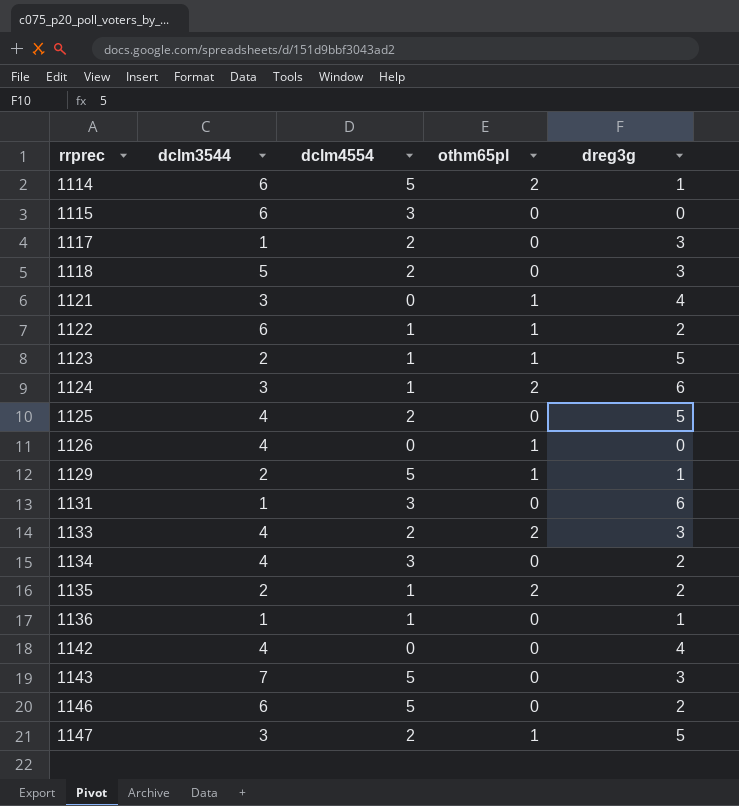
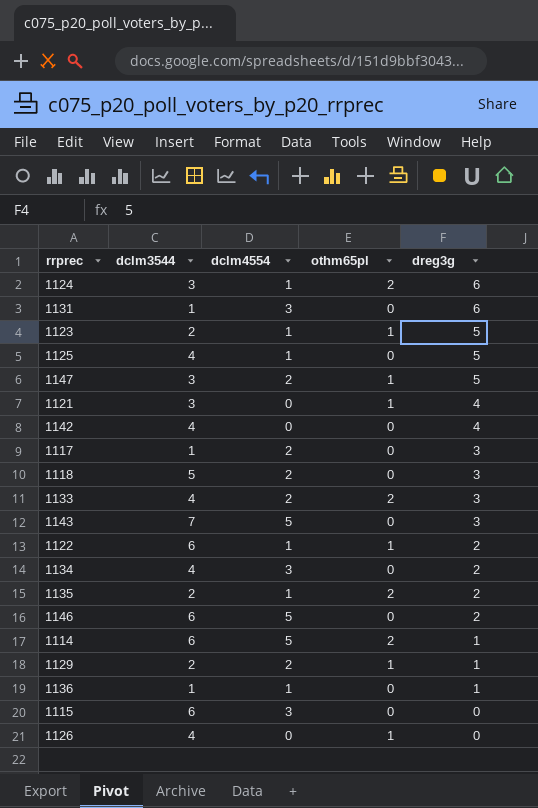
row order: rrprec ascending -> dreg3g descending
1125 | dclm4554: 2 -> 1
1129 | dclm4554: 5 -> 2

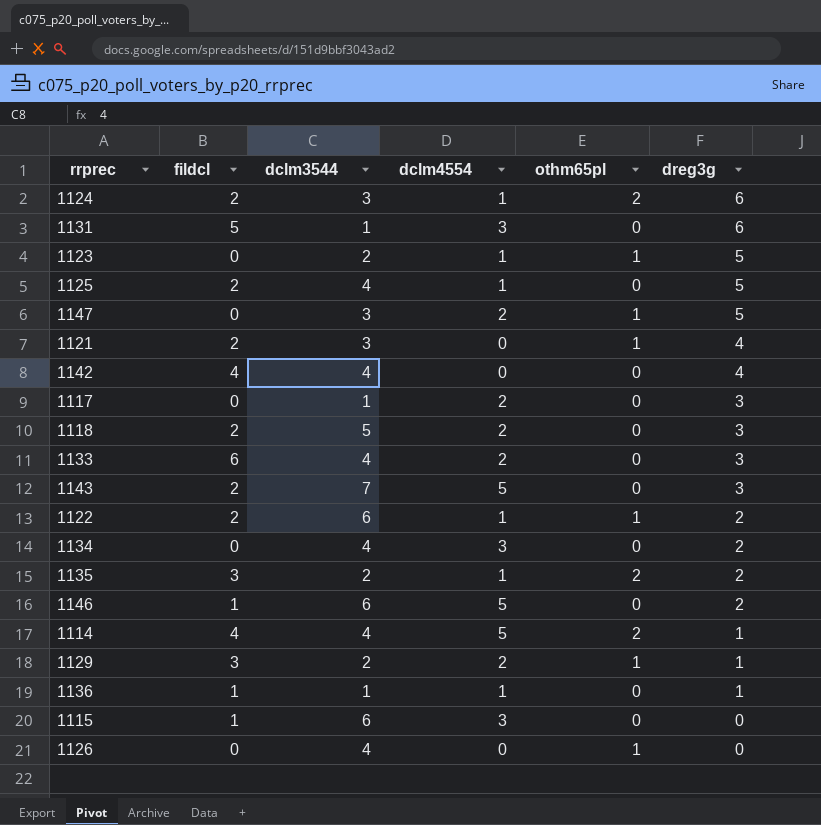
column fildcl | position: none -> 2
1133 | othm65pl: 2 -> 0
1114 | dclm3544: 6 -> 4

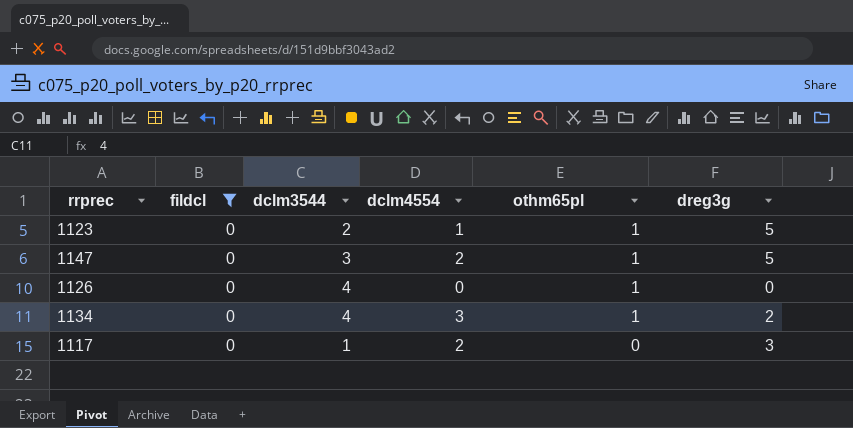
filter: none -> fildcl = 0
row order: dreg3g descending -> othm65pl descending
1134 | othm65pl: 0 -> 1

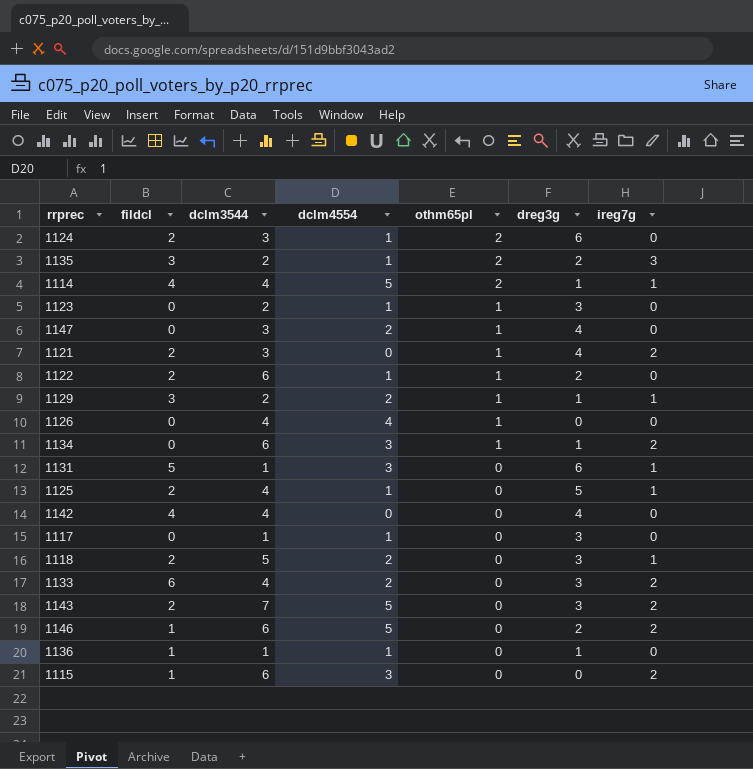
filter: fildcl = 0 -> none
column ireg7g | position: none -> 7
1123 | dreg3g: 5 -> 3
1147 | dreg3g: 5 -> 4
1126 | dclm4554: 0 -> 4
1134 | dclm3544: 4 -> 6
1134 | dreg3g: 2 -> 1
1117 | dclm4554: 2 -> 1

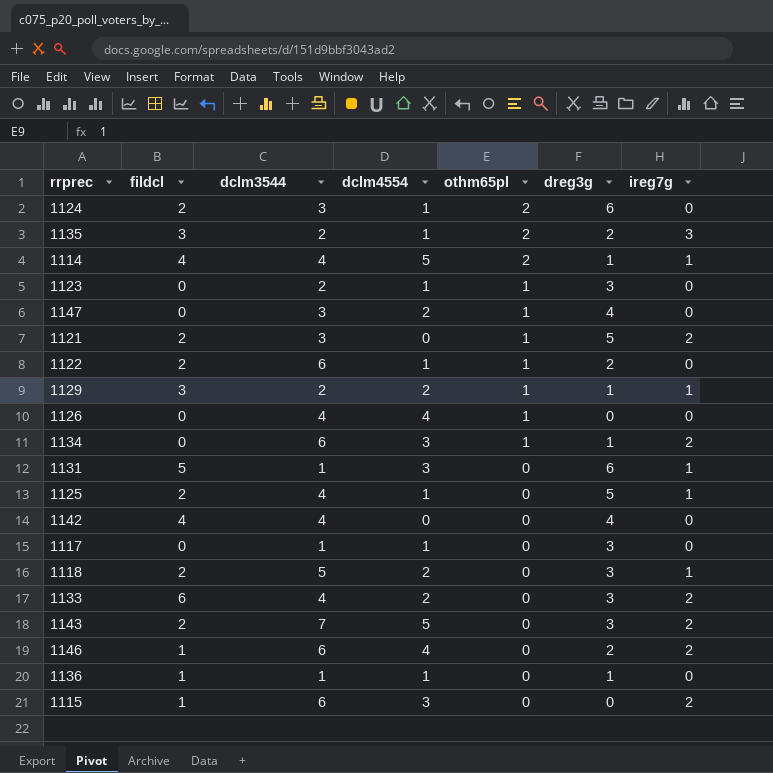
1121 | dreg3g: 4 -> 5
1146 | dclm4554: 5 -> 4

